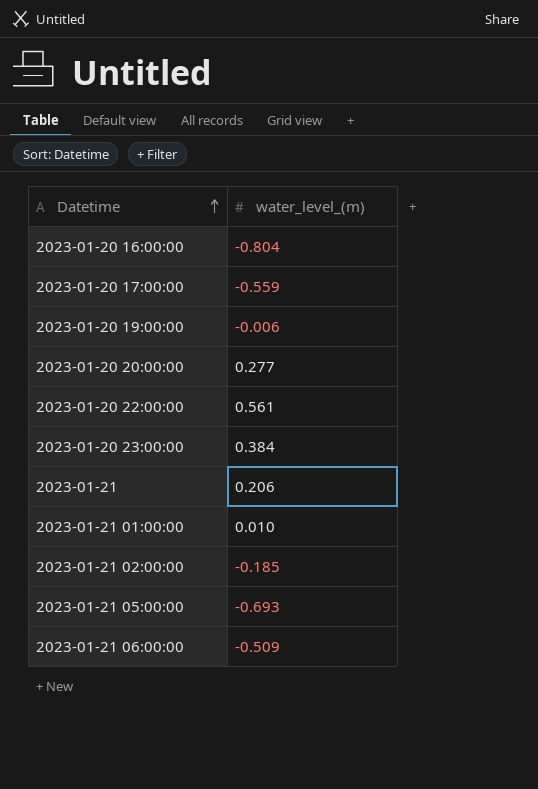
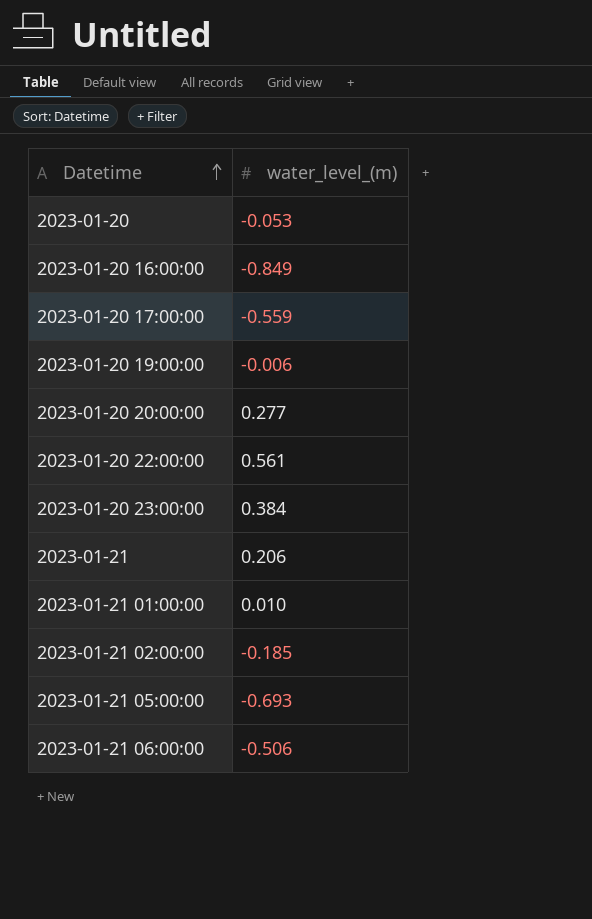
row 2023-01-20: none -> -0.053
2023-01-20 16:00:00 | water_level_(m): -0.804 -> -0.849
2023-01-21 06:00:00 | water_level_(m): -0.509 -> -0.506

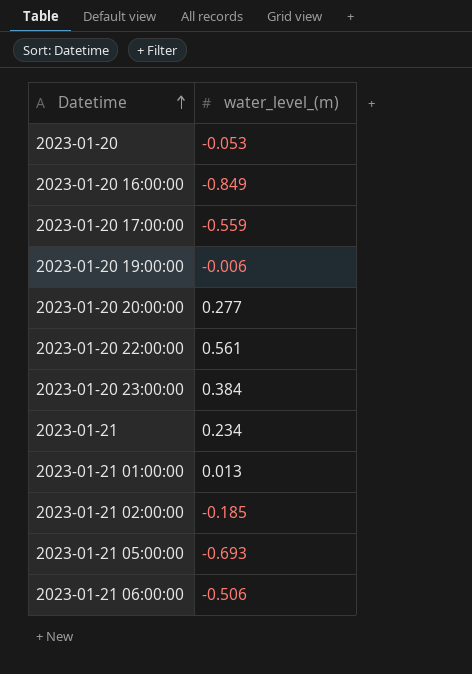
2023-01-21 | water_level_(m): 0.206 -> 0.234
2023-01-21 01:00:00 | water_level_(m): 0.010 -> 0.013

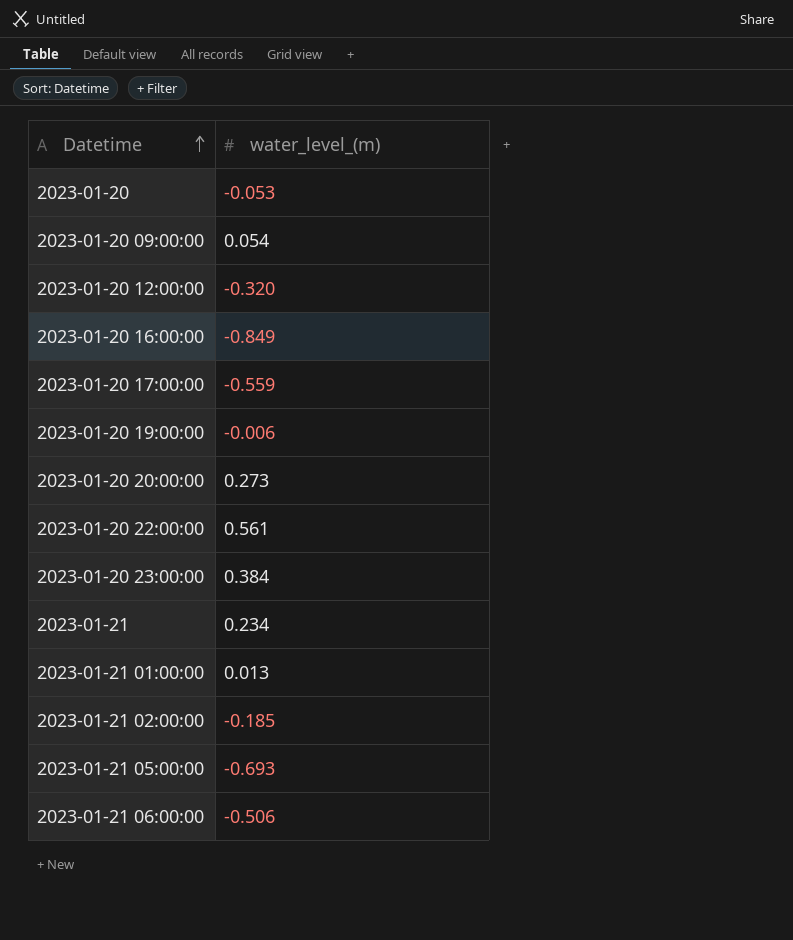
row 2023-01-20 09:00:00: none -> 0.054
row 2023-01-20 12:00:00: none -> -0.320
2023-01-20 20:00:00 | water_level_(m): 0.277 -> 0.273

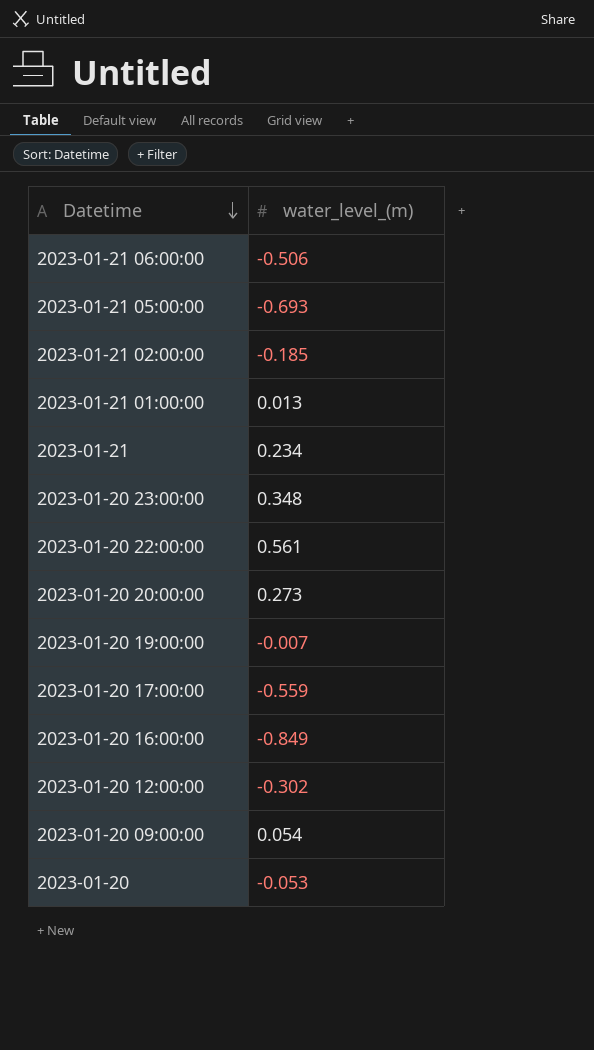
row order: Datetime ascending -> Datetime descending
2023-01-20 23:00:00 | water_level_(m): 0.384 -> 0.348
2023-01-20 19:00:00 | water_level_(m): -0.006 -> -0.007
2023-01-20 12:00:00 | water_level_(m): -0.320 -> -0.302

